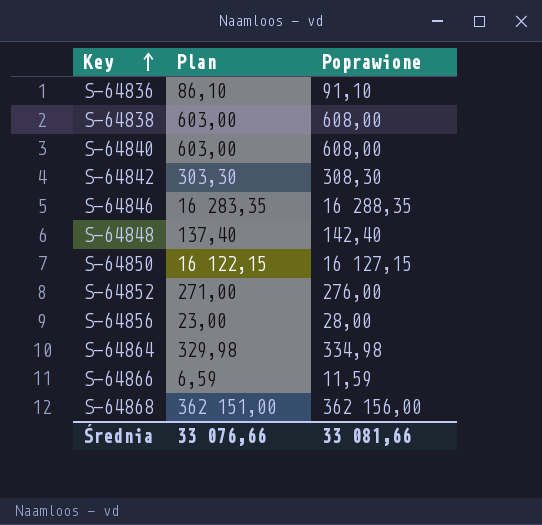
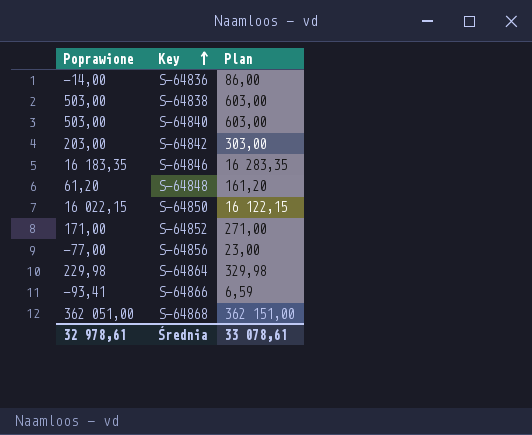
column Poprawione | formula: [Plan] + 5 -> [Plan] - 100
column Poprawione | position: 3 -> 1
S-64836 | Plan: 86,10 -> 86,00
S-64842 | Plan: 303,30 -> 303,00
S-64848 | Plan: 137,40 -> 161,20
Średnia | Poprawione: 33 081,66 -> 32 978,61
Średnia | Plan: 33 076,66 -> 33 078,61

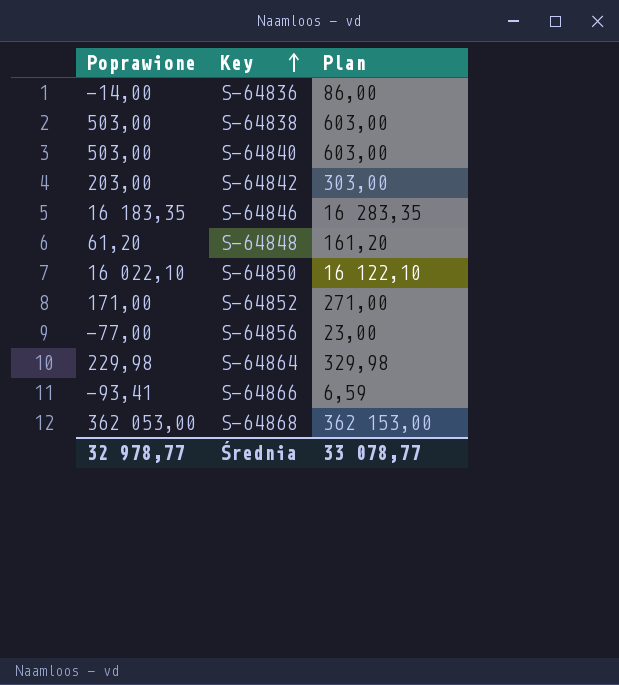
S-64850 | Poprawione: 16 022,15 -> 16 022,10
S-64850 | Plan: 16 122,15 -> 16 122,10
S-64868 | Poprawione: 362 051,00 -> 362 053,00
S-64868 | Plan: 362 151,00 -> 362 153,00
Średnia | Poprawione: 32 978,61 -> 32 978,77
Średnia | Plan: 33 078,61 -> 33 078,77

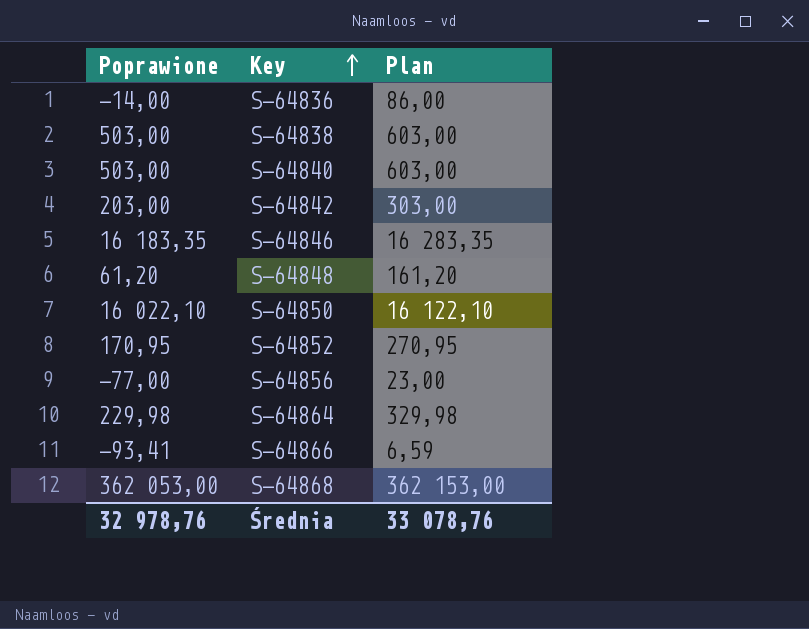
S-64852 | Poprawione: 171,00 -> 170,95
S-64852 | Plan: 271,00 -> 270,95
Średnia | Poprawione: 32 978,77 -> 32 978,76
Średnia | Plan: 33 078,77 -> 33 078,76

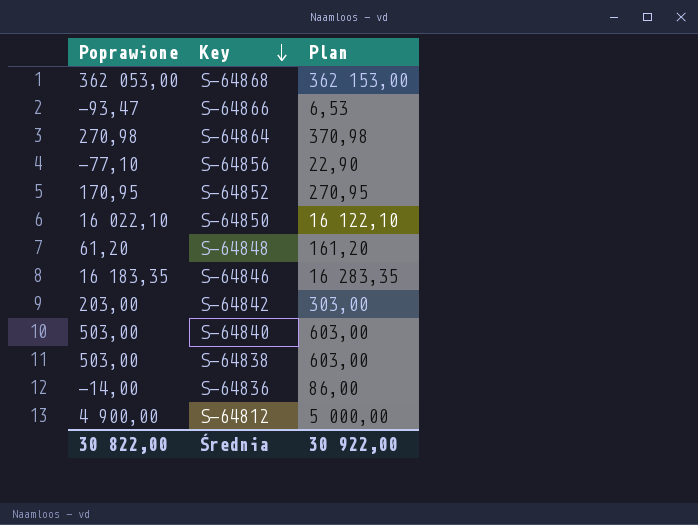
row order: Key ascending -> Key descending
S-64866 | Poprawione: -93,41 -> -93,47
S-64866 | Plan: 6,59 -> 6,53
S-64864 | Poprawione: 229,98 -> 270,98
S-64864 | Plan: 329,98 -> 370,98
S-64856 | Poprawione: -77,00 -> -77,10
S-64856 | Plan: 23,00 -> 22,90
row S-64812: none -> 4 900,00 | 5 000,00
Średnia | Poprawione: 32 978,76 -> 30 822,00
Średnia | Plan: 33 078,76 -> 30 922,00

